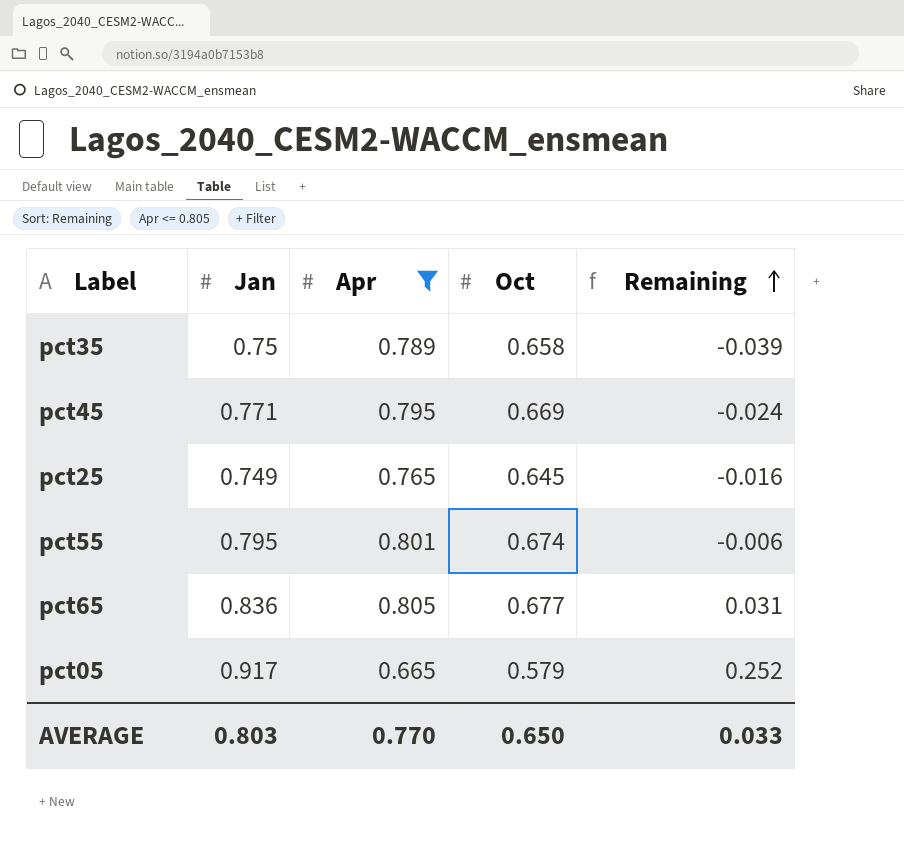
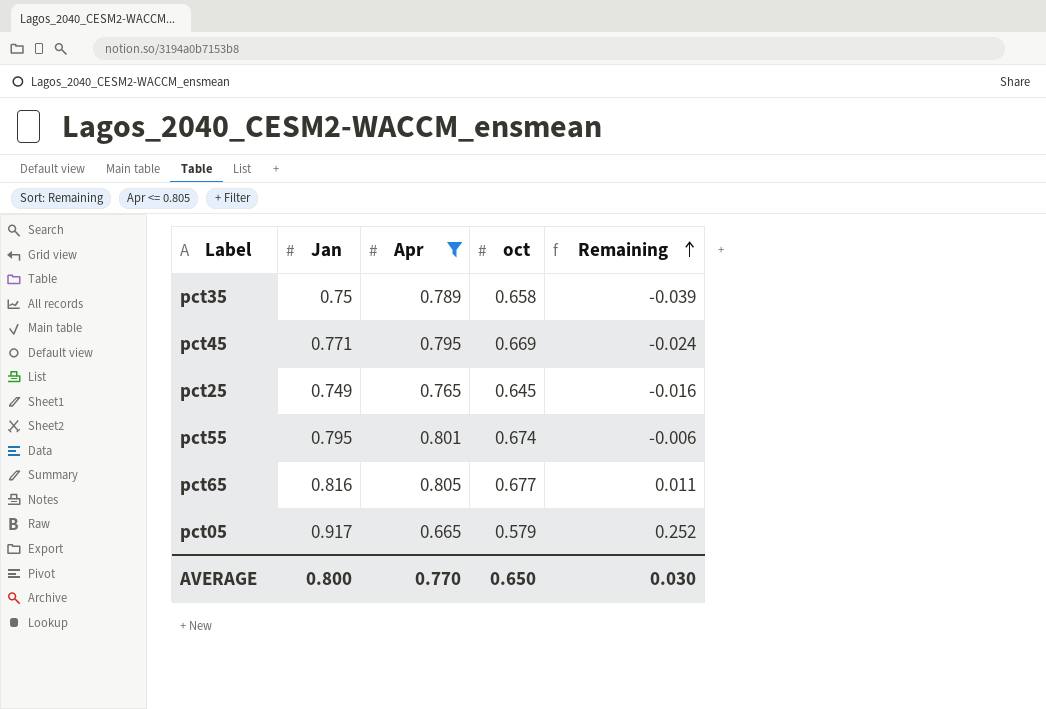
column name: Oct -> oct
pct65 | Jan: 0.836 -> 0.816
pct65 | Remaining: 0.031 -> 0.011
AVERAGE | Jan: 0.803 -> 0.800
AVERAGE | Remaining: 0.033 -> 0.030

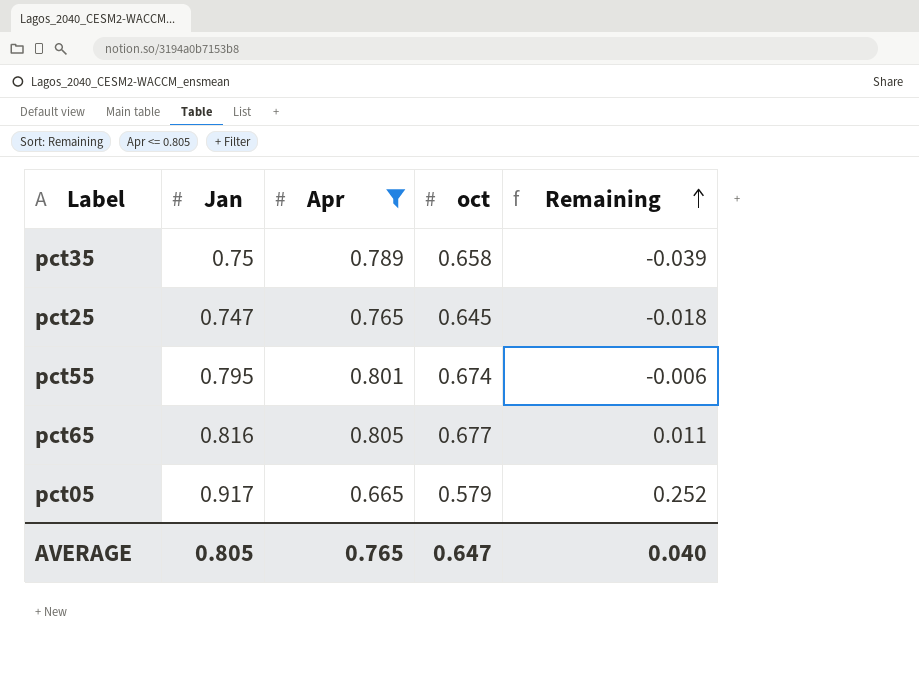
row pct45: 0.771 | 0.795 | 0.669 | -0.024 -> none
pct25 | Jan: 0.749 -> 0.747
pct25 | Remaining: -0.016 -> -0.018
AVERAGE | Jan: 0.800 -> 0.805
AVERAGE | Apr: 0.770 -> 0.765
AVERAGE | oct: 0.650 -> 0.647
AVERAGE | Remaining: 0.030 -> 0.040

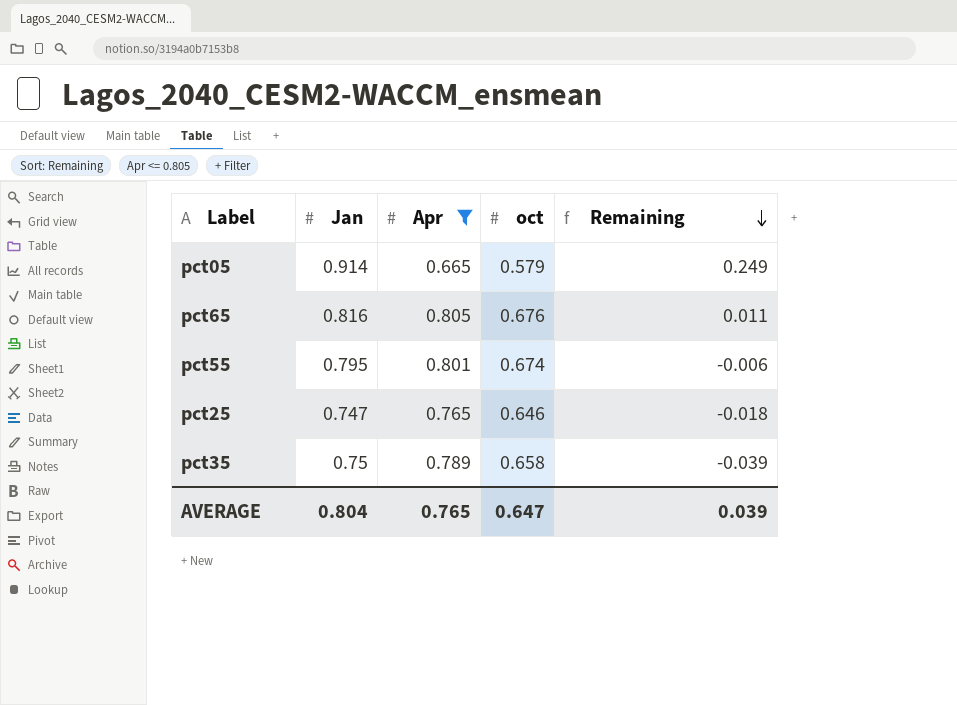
row order: Remaining ascending -> Remaining descending
pct05 | Jan: 0.917 -> 0.914
pct05 | Remaining: 0.252 -> 0.249
pct65 | oct: 0.677 -> 0.676
pct25 | oct: 0.645 -> 0.646
AVERAGE | Jan: 0.805 -> 0.804
AVERAGE | Remaining: 0.040 -> 0.039

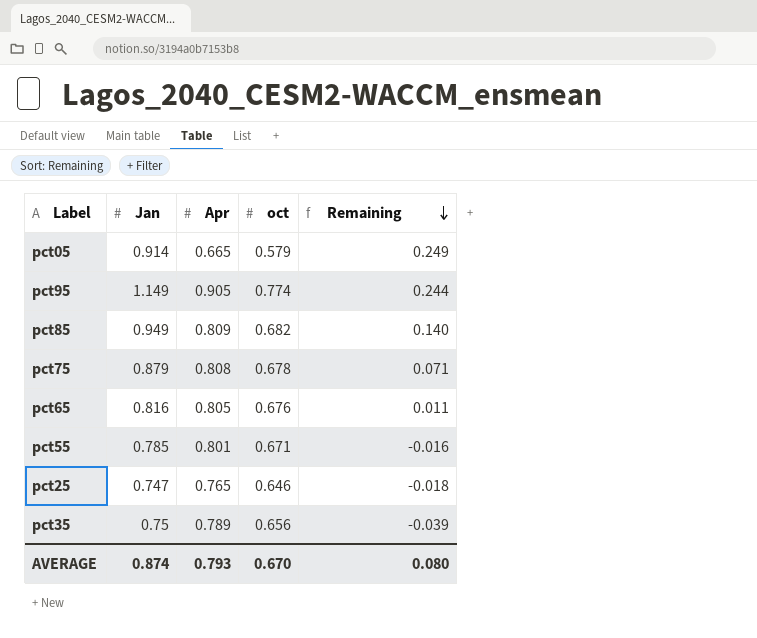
filter: Apr <= 0.805 -> none
pct55 | Jan: 0.795 -> 0.785
pct55 | oct: 0.674 -> 0.671
pct55 | Remaining: -0.006 -> -0.016
pct35 | oct: 0.658 -> 0.656
AVERAGE | Jan: 0.804 -> 0.874
AVERAGE | Apr: 0.765 -> 0.793
AVERAGE | oct: 0.647 -> 0.670
AVERAGE | Remaining: 0.039 -> 0.080

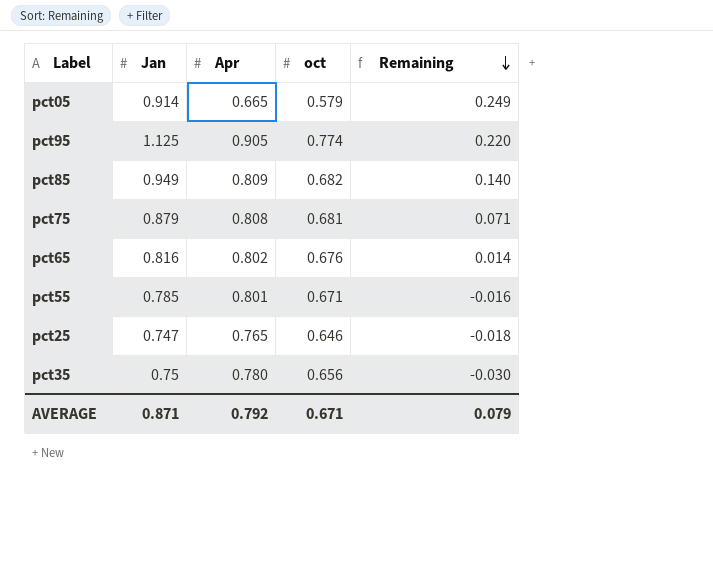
pct95 | Jan: 1.149 -> 1.125
pct95 | Remaining: 0.244 -> 0.220
pct75 | oct: 0.678 -> 0.681
pct65 | Apr: 0.805 -> 0.802
pct65 | Remaining: 0.011 -> 0.014
pct35 | Apr: 0.789 -> 0.780
pct35 | Remaining: -0.039 -> -0.030
AVERAGE | Jan: 0.874 -> 0.871
AVERAGE | Apr: 0.793 -> 0.792
AVERAGE | oct: 0.670 -> 0.671
AVERAGE | Remaining: 0.080 -> 0.079

